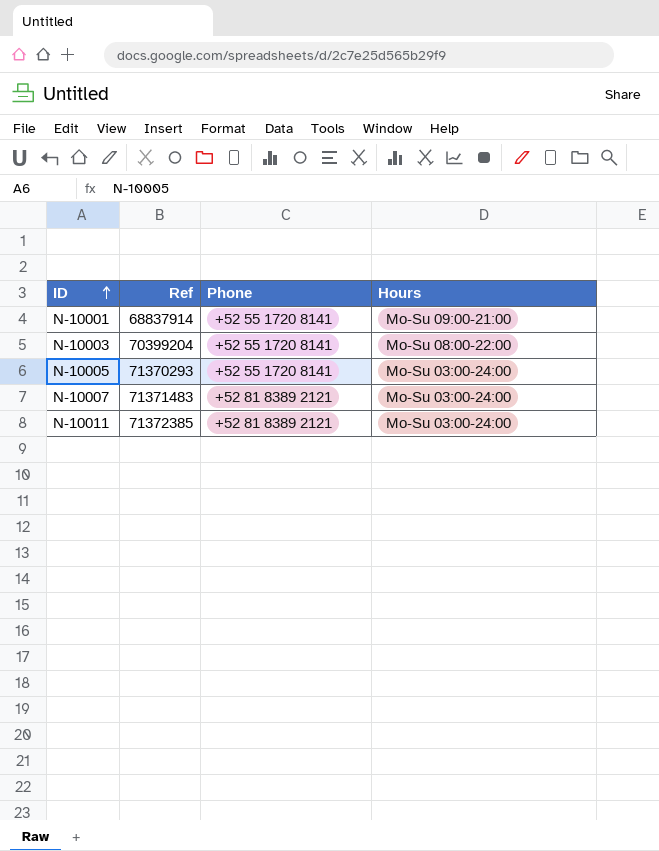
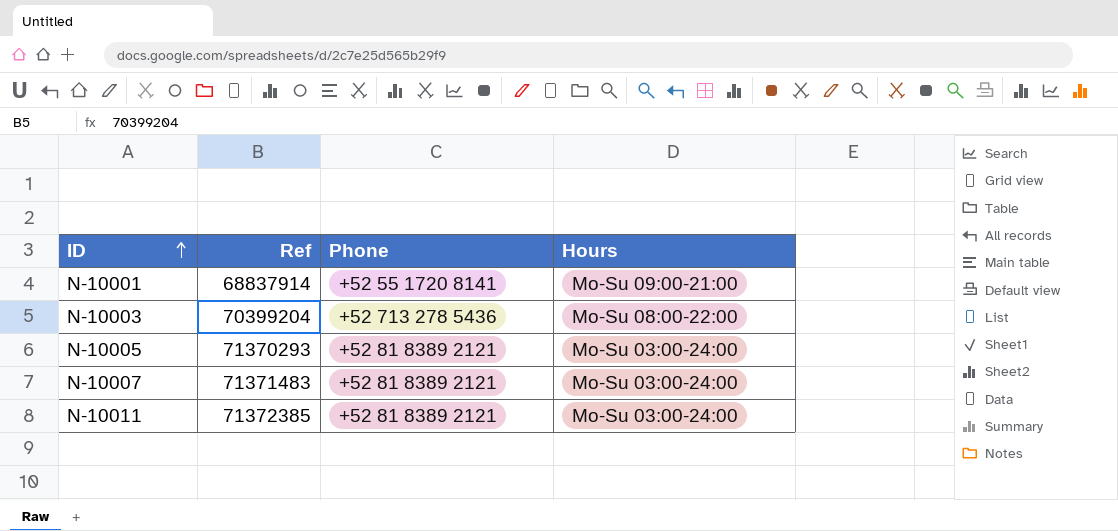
N-10003 | Phone: +52 55 1720 8141 -> +52 713 278 5436
N-10005 | Phone: +52 55 1720 8141 -> +52 81 8389 2121

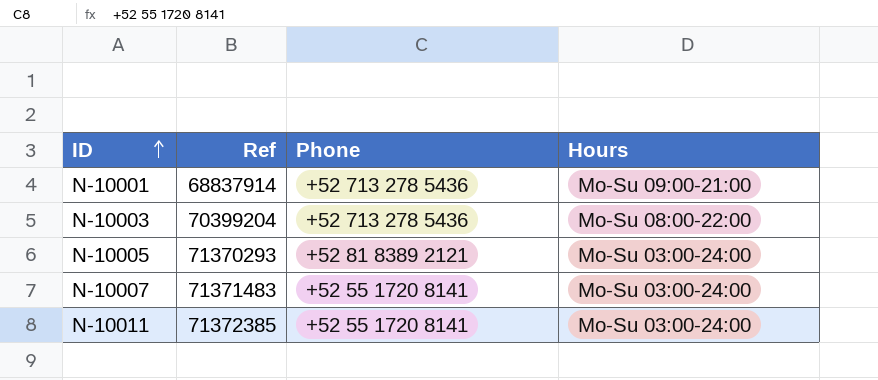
N-10001 | Phone: +52 55 1720 8141 -> +52 713 278 5436
N-10007 | Phone: +52 81 8389 2121 -> +52 55 1720 8141
N-10011 | Phone: +52 81 8389 2121 -> +52 55 1720 8141

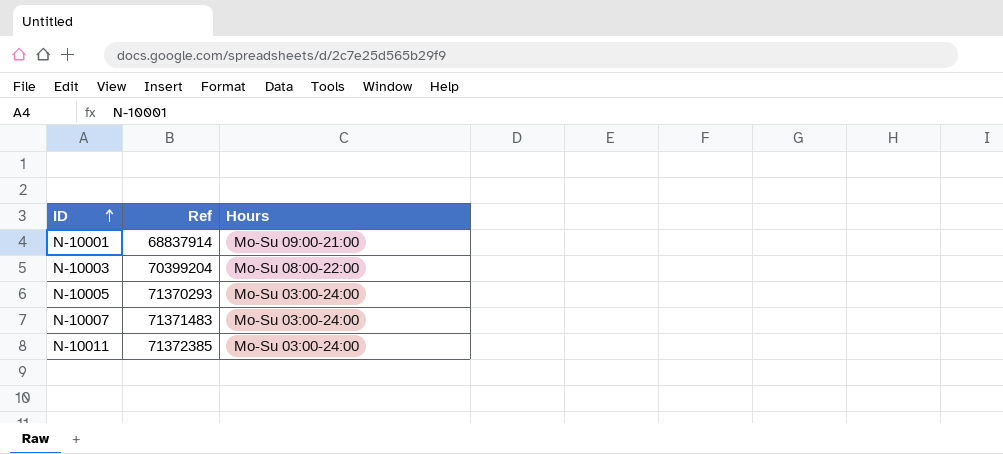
column Phone | position: 3 -> none

